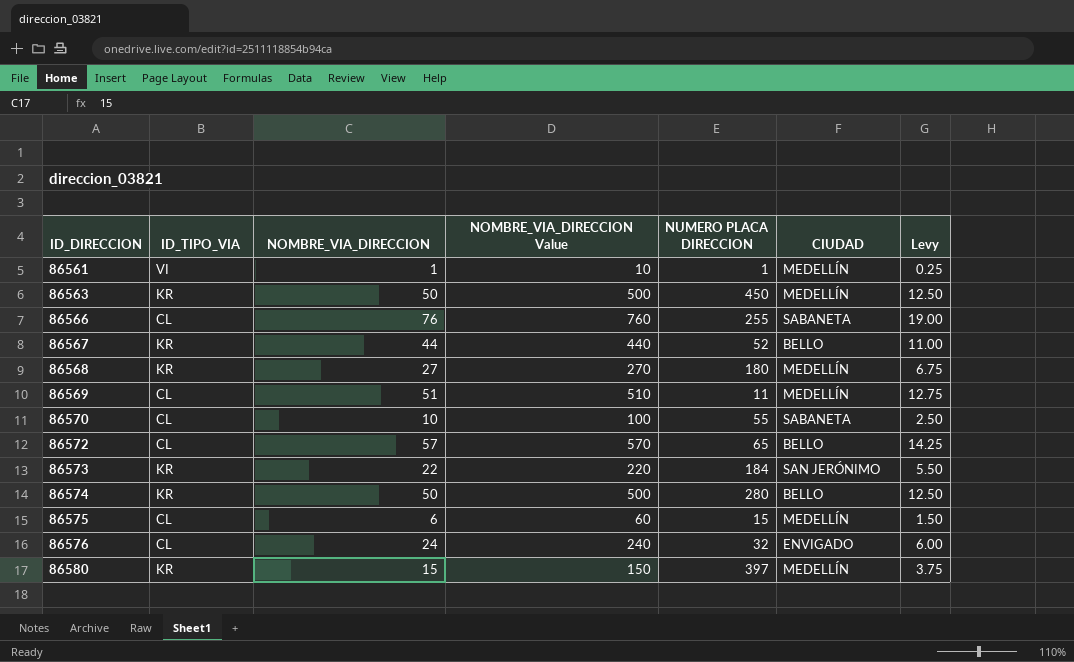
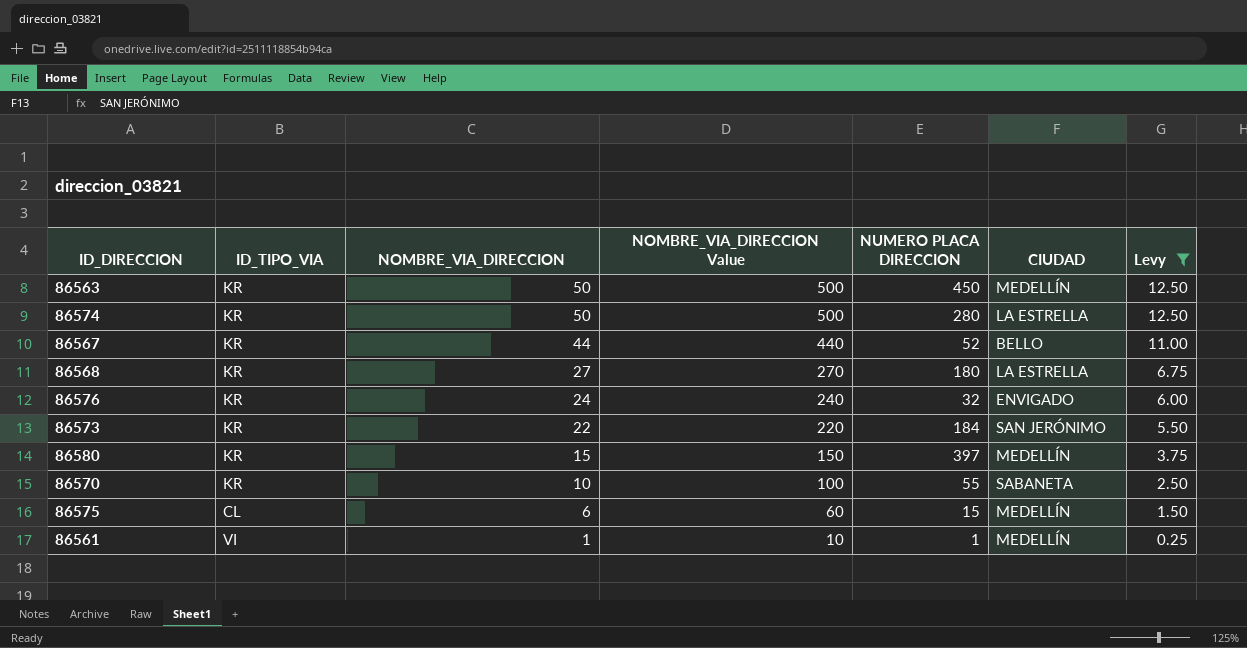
filter: none -> Levy <= 12.50
row order: ID_DIRECCION ascending -> NOMBRE_VIA_DIRECCION descending
86574 | CIUDAD: BELLO -> LA ESTRELLA
86568 | CIUDAD: MEDELLÍN -> LA ESTRELLA
86576 | ID_TIPO_VIA: CL -> KR
86570 | ID_TIPO_VIA: CL -> KR

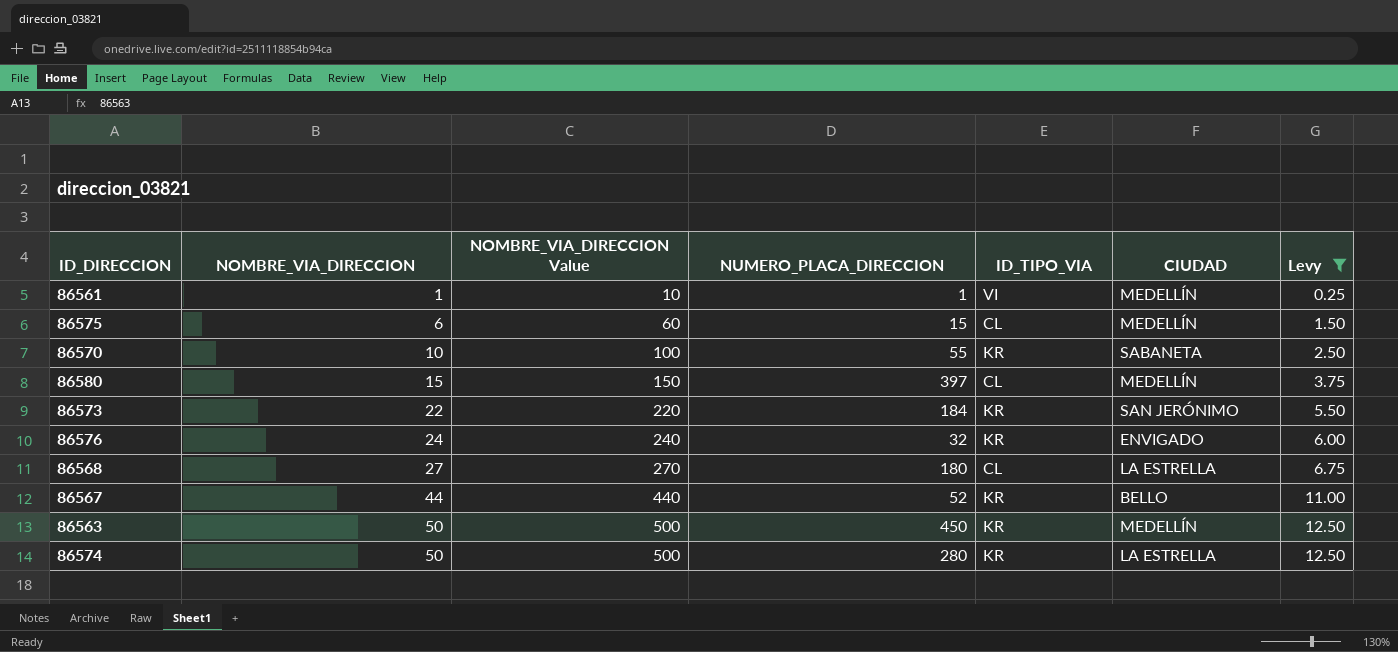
row order: NOMBRE_VIA_DIRECCION descending -> NOMBRE_VIA_DIRECCION ascending
column name: NUMERO PLACA DIRECCION -> NUMERO_PLACA_DIRECCION
column ID_TIPO_VIA | position: 2 -> 5
86580 | ID_TIPO_VIA: KR -> CL
86568 | ID_TIPO_VIA: KR -> CL

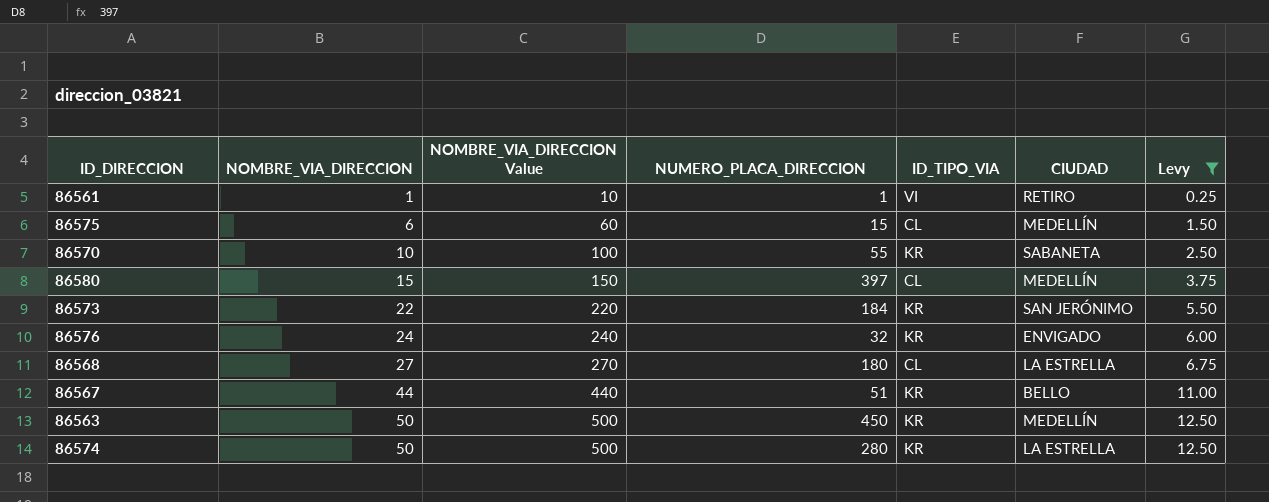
86561 | CIUDAD: MEDELLÍN -> RETIRO
86567 | NUMERO_PLACA_DIRECCION: 52 -> 51

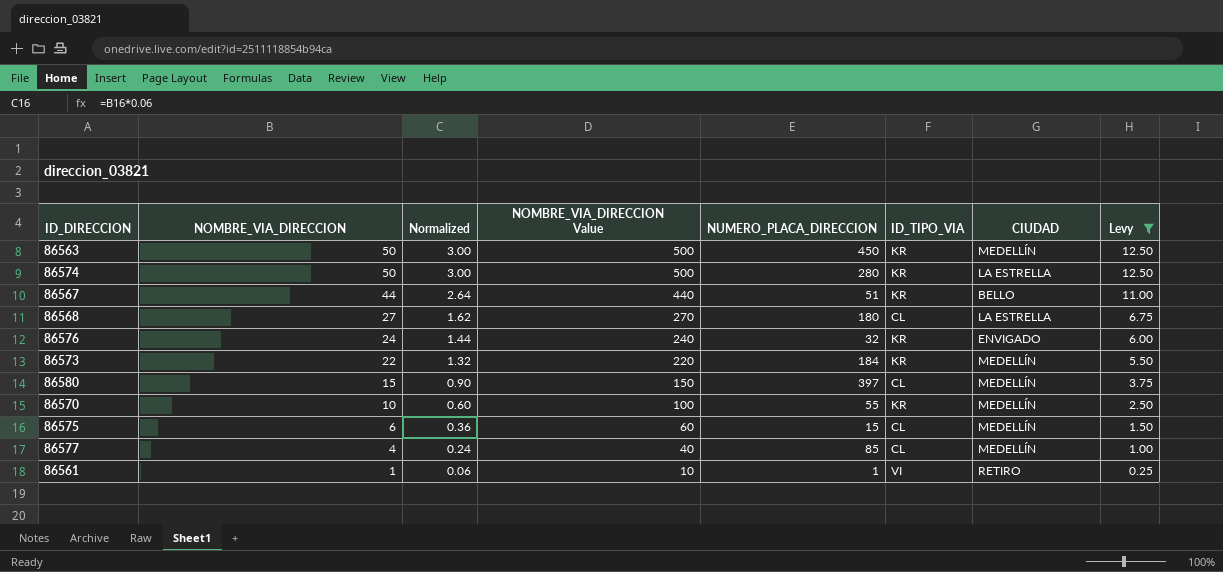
row order: NOMBRE_VIA_DIRECCION ascending -> NOMBRE_VIA_DIRECCION descending
column Normalized | formula: none -> [NOMBRE_VIA_DIRECCION] * 0.06
86573 | CIUDAD: SAN JERÓNIMO -> MEDELLÍN
86570 | CIUDAD: SABANETA -> MEDELLÍN
row 86577: none -> 4 | 0.24 | 40 | 85 | CL | MEDELLÍN | 1.00

